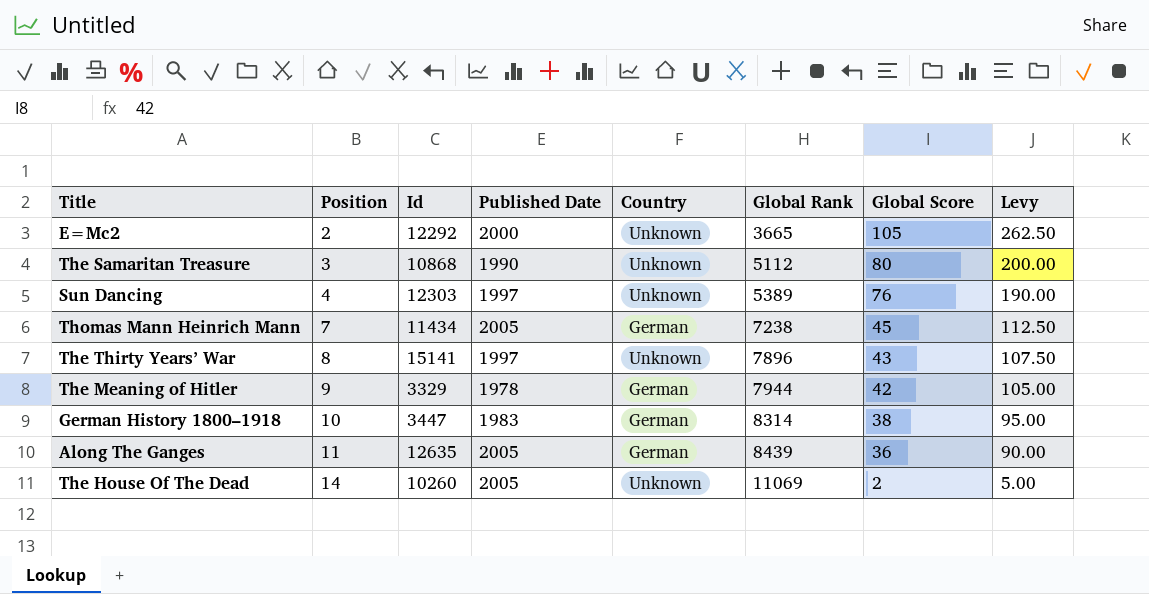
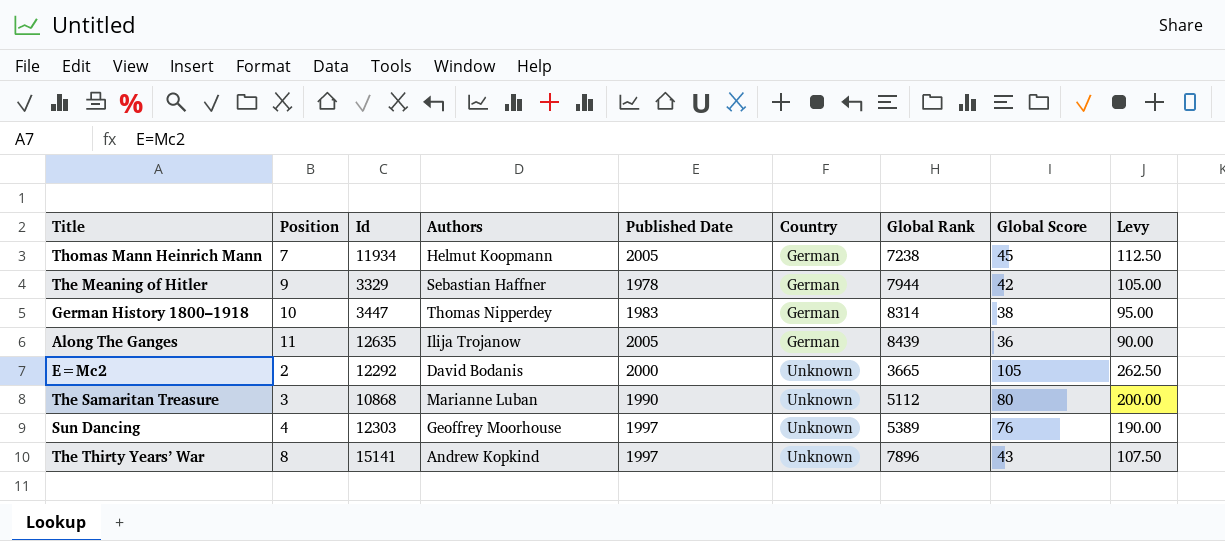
row order: Position ascending -> Country ascending
column Authors | position: none -> 4
row The House Of The Dead: 14 | 10260 | 2005 | Unknown | 11069 | 2 | 5.00 -> none
Thomas Mann Heinrich Mann | Id: 11434 -> 11934

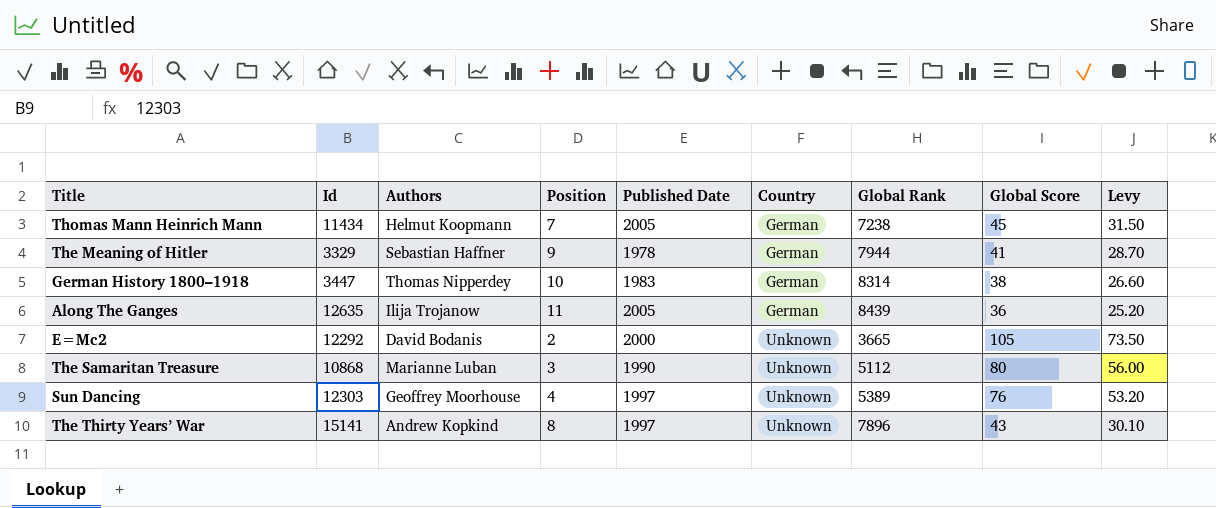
column Position | position: 2 -> 4
column Levy | formula: [Global Score] * 2.5 -> [Global Score] * 0.7
Thomas Mann Heinrich Mann | Id: 11934 -> 11434
The Meaning of Hitler | Global Score: 42 -> 41

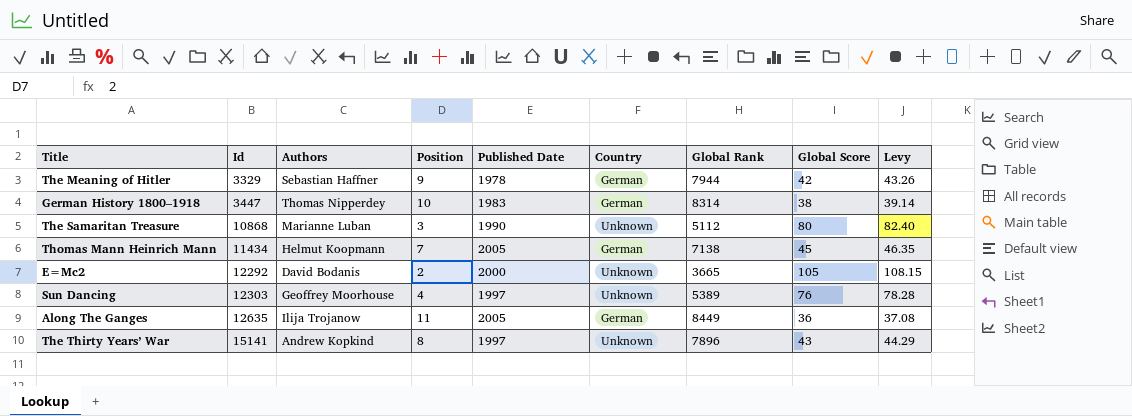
row order: Country ascending -> Id ascending
column Levy | formula: [Global Score] * 0.7 -> [Global Score] * 1.03
The Meaning of Hitler | Global Score: 41 -> 42
Thomas Mann Heinrich Mann | Global Rank: 7238 -> 7138
Along The Ganges | Global Rank: 8439 -> 8449

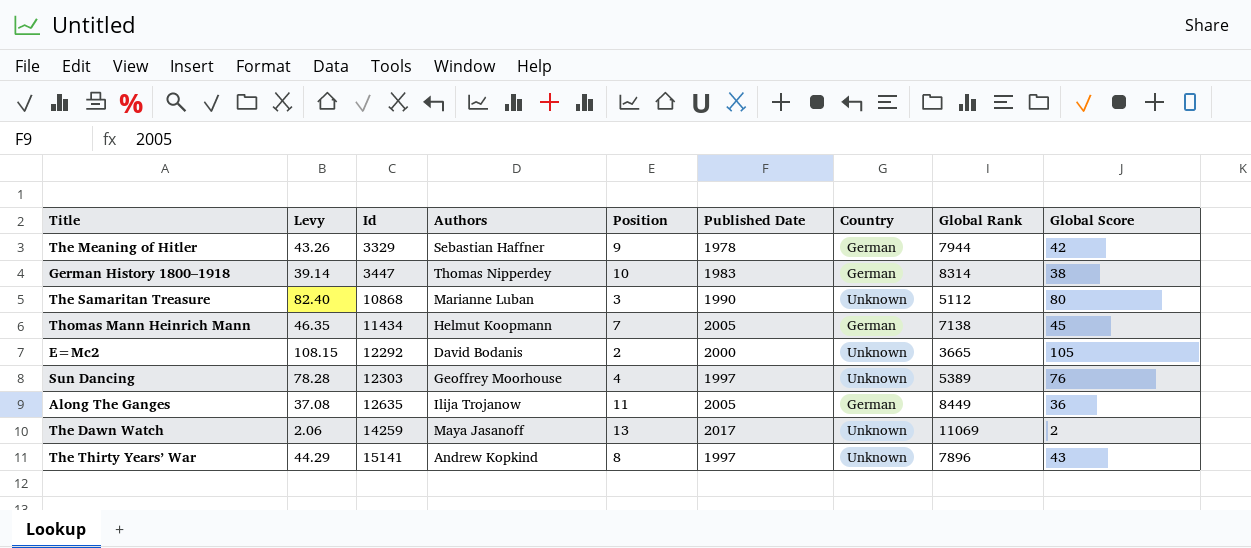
column Levy | position: 9 -> 2
row The Dawn Watch: none -> 2.06 | 14259 | Maya Jasanoff | 13 | 2017 | Unknown | 11069 | 2

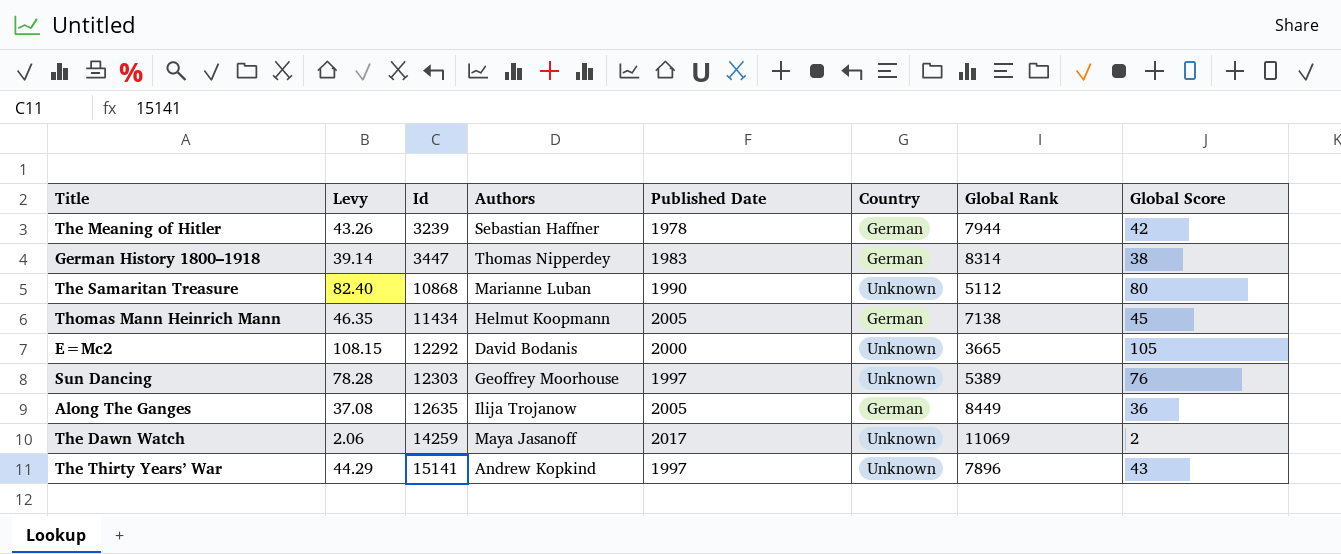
column Position | position: 5 -> none
The Meaning of Hitler | Id: 3329 -> 3239

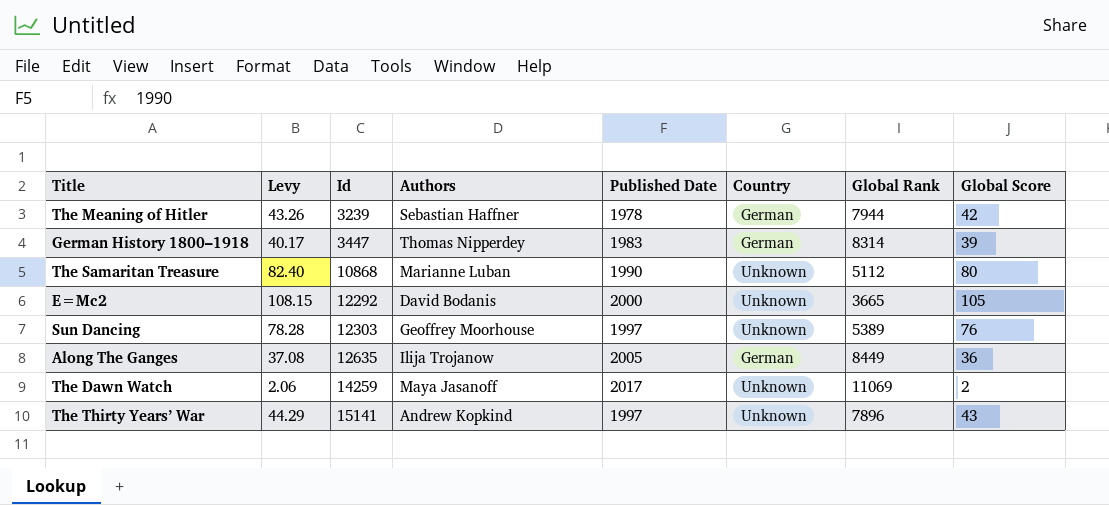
row Thomas Mann Heinrich Mann: 46.35 | 11434 | Helmut Koopmann | 2005 | German | 7138 | 45 -> none
German History 1800–1918 | Levy: 39.14 -> 40.17
German History 1800–1918 | Global Score: 38 -> 39

